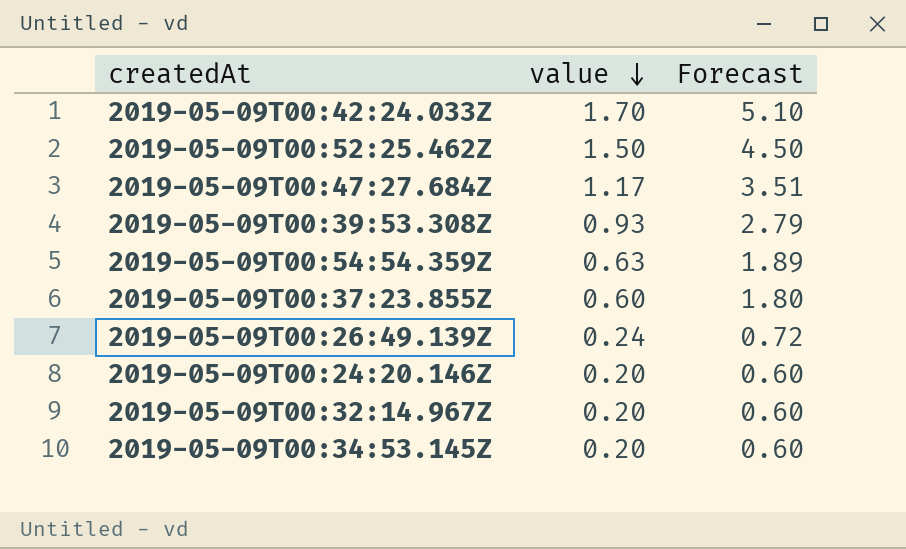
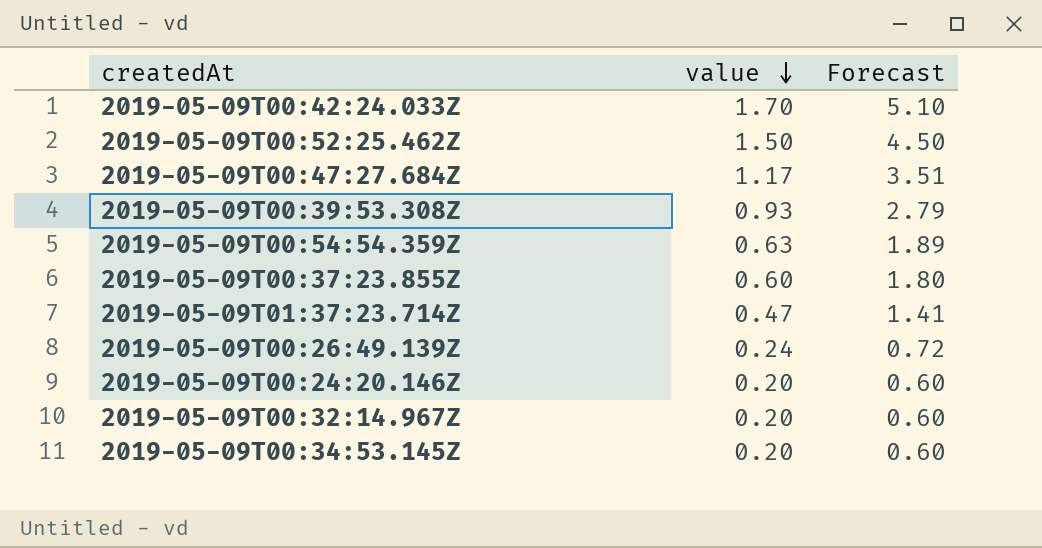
row 2019-05-09T01:37:23.714Z: none -> 0.47 | 1.41

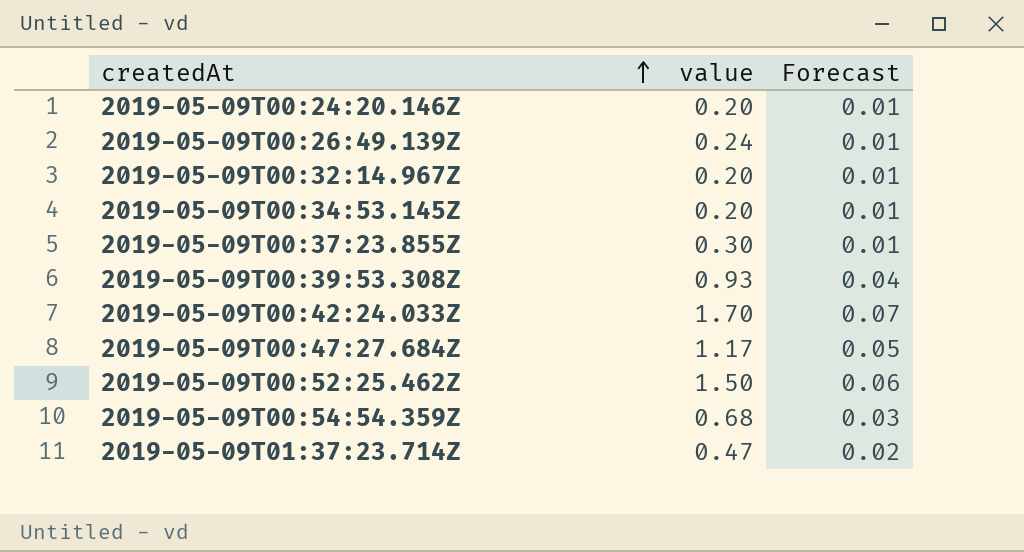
row order: value descending -> createdAt ascending
column Forecast | formula: [value] * 3 -> [value] * 0.04
2019-05-09T00:37:23.855Z | value: 0.60 -> 0.30
2019-05-09T00:54:54.359Z | value: 0.63 -> 0.68

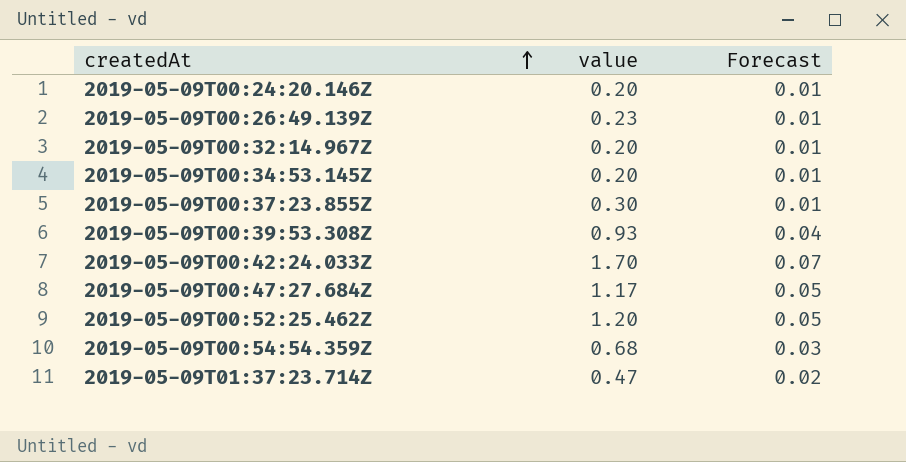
2019-05-09T00:26:49.139Z | value: 0.24 -> 0.23
2019-05-09T00:52:25.462Z | value: 1.50 -> 1.20
2019-05-09T00:52:25.462Z | Forecast: 0.06 -> 0.05

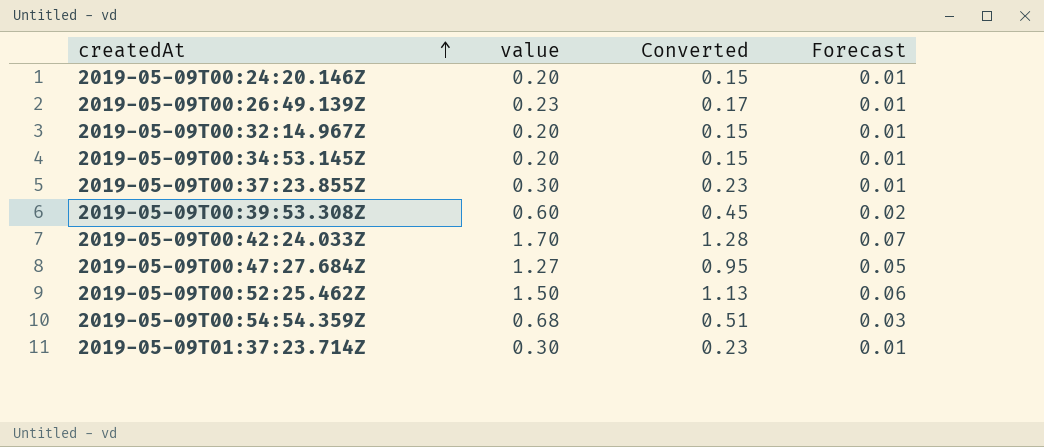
column Converted | formula: none -> [value] * 0.75
2019-05-09T00:39:53.308Z | value: 0.93 -> 0.60
2019-05-09T00:39:53.308Z | Forecast: 0.04 -> 0.02
2019-05-09T00:47:27.684Z | value: 1.17 -> 1.27
2019-05-09T00:52:25.462Z | value: 1.20 -> 1.50
2019-05-09T00:52:25.462Z | Forecast: 0.05 -> 0.06
2019-05-09T01:37:23.714Z | value: 0.47 -> 0.30
2019-05-09T01:37:23.714Z | Forecast: 0.02 -> 0.01

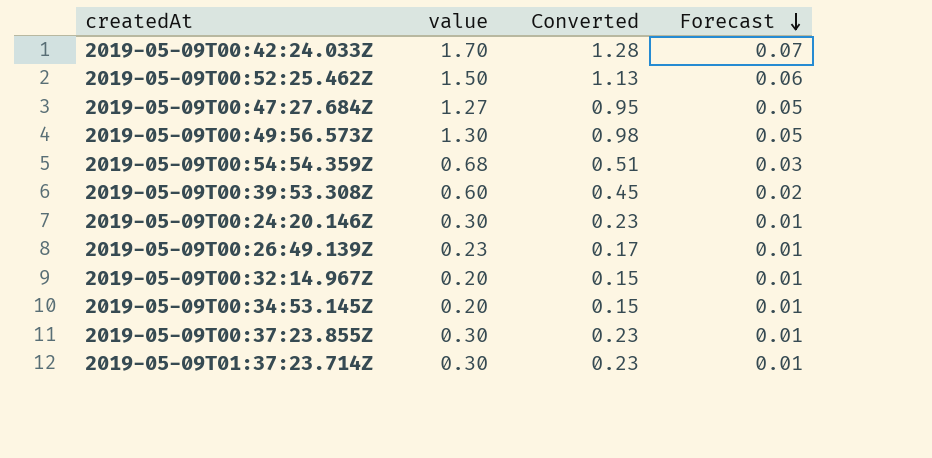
row order: createdAt ascending -> Forecast descending
row 2019-05-09T00:49:56.573Z: none -> 1.30 | 0.98 | 0.05
2019-05-09T00:24:20.146Z | value: 0.20 -> 0.30
2019-05-09T00:24:20.146Z | Converted: 0.15 -> 0.23

